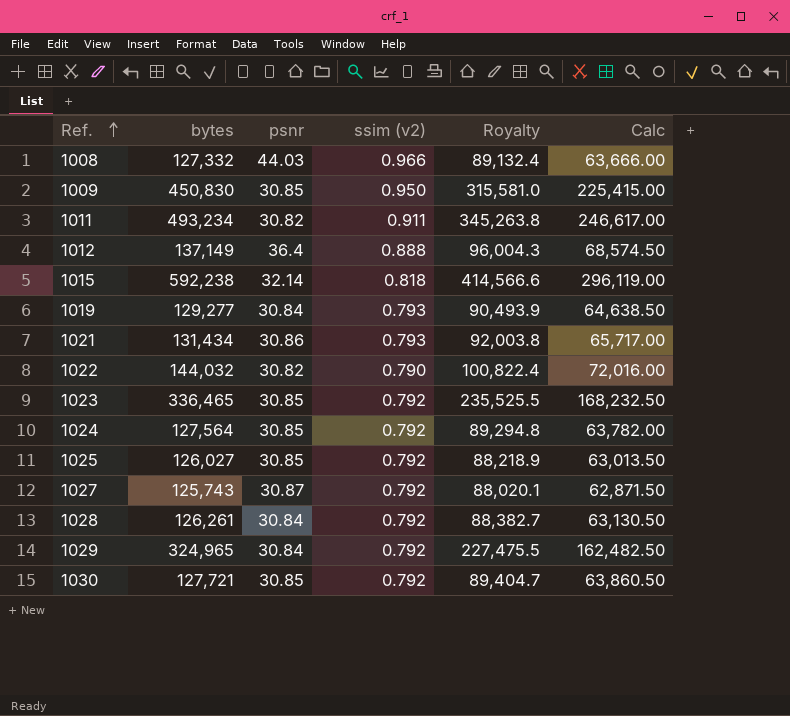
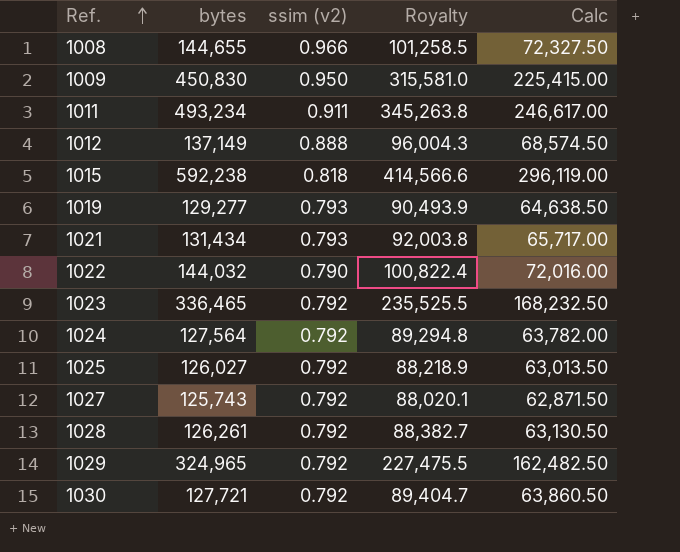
column psnr | position: 3 -> none
1008 | bytes: 127,332 -> 144,655
1008 | Royalty: 89,132.4 -> 101,258.5
1008 | Calc: 63,666.00 -> 72,327.50

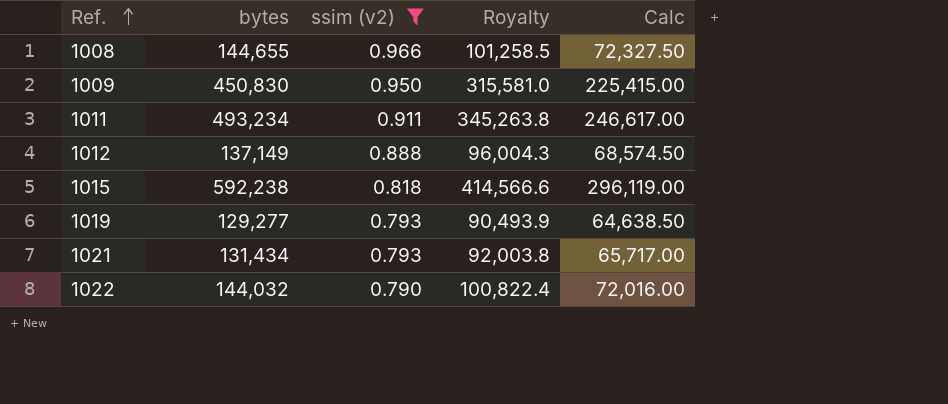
filter: none -> ssim (v2) != 0.792

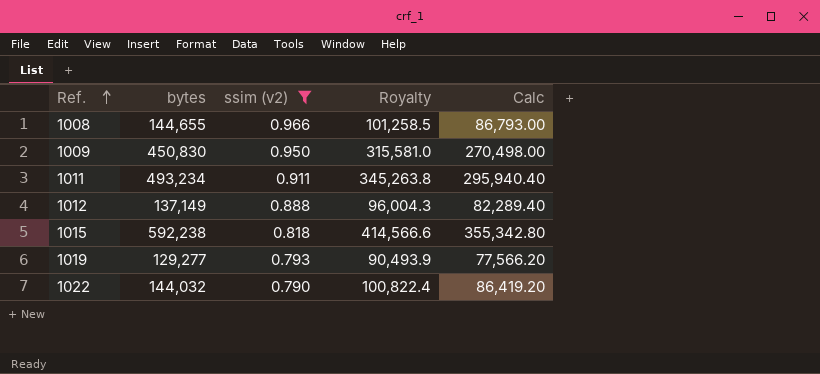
column Calc | formula: [bytes] * 0.5 -> [bytes] * 0.6
row 1021: 131,434 | 0.793 | 92,003.8 | 65,717.00 -> none

